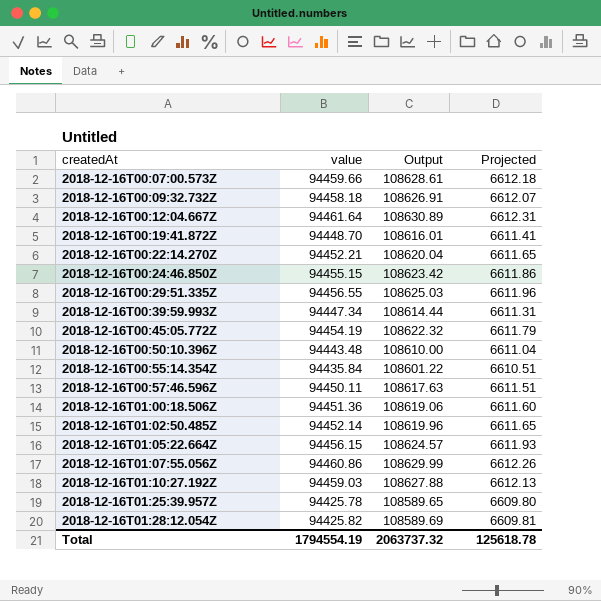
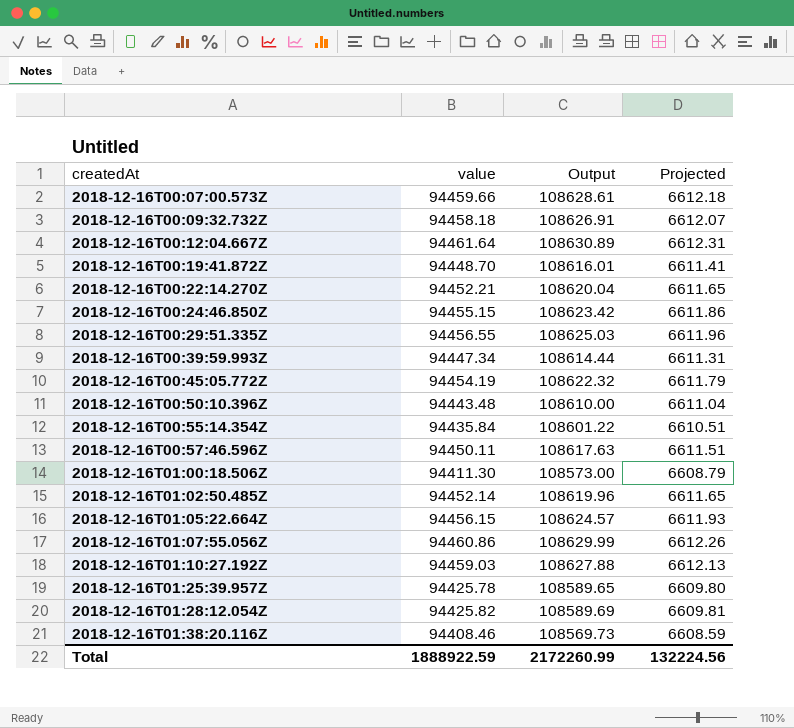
2018-12-16T01:00:18.506Z | value: 94451.36 -> 94411.30
2018-12-16T01:00:18.506Z | Output: 108619.06 -> 108573.00
2018-12-16T01:00:18.506Z | Projected: 6611.60 -> 6608.79
row 2018-12-16T01:38:20.116Z: none -> 94408.46 | 108569.73 | 6608.59
Total | value: 1794554.19 -> 1888922.59
Total | Output: 2063737.32 -> 2172260.99
Total | Projected: 125618.78 -> 132224.56

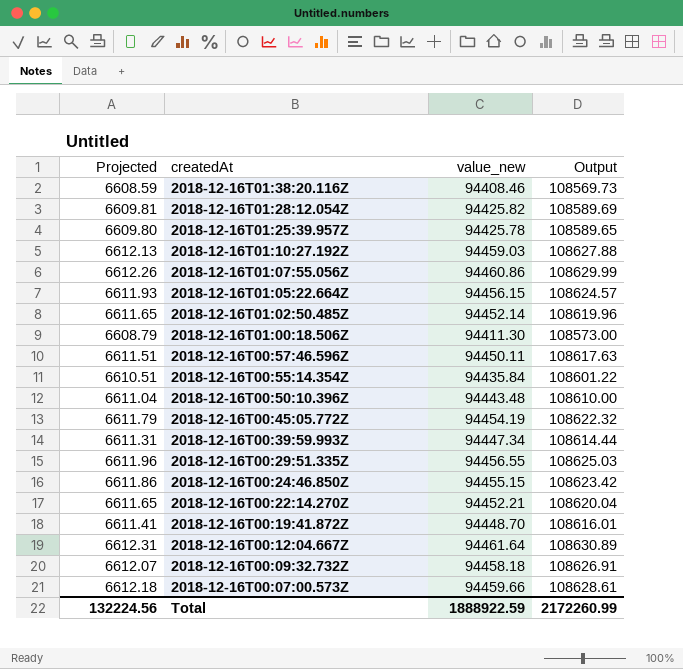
row order: createdAt ascending -> createdAt descending
column Projected | position: 4 -> 1
column name: value -> value_new

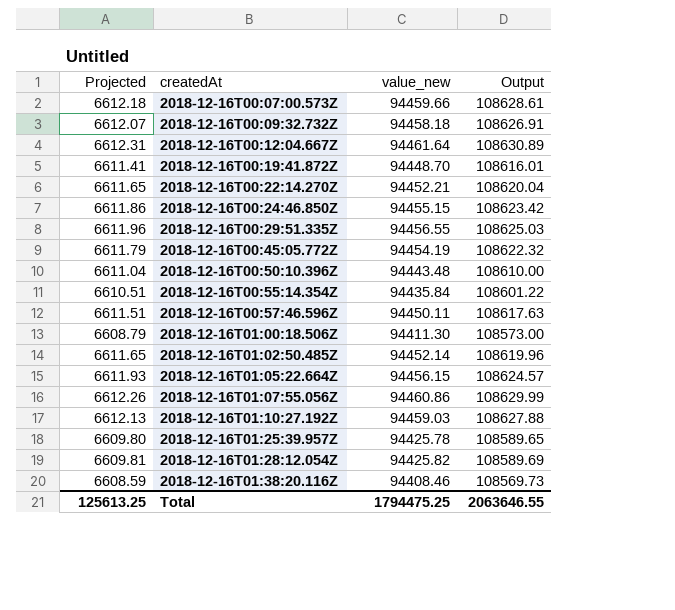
row order: createdAt descending -> createdAt ascending
row 2018-12-16T00:39:59.993Z: 6611.31 | 94447.34 | 108614.44 -> none
Total | Projected: 132224.56 -> 125613.25
Total | value_new: 1888922.59 -> 1794475.25
Total | Output: 2172260.99 -> 2063646.55

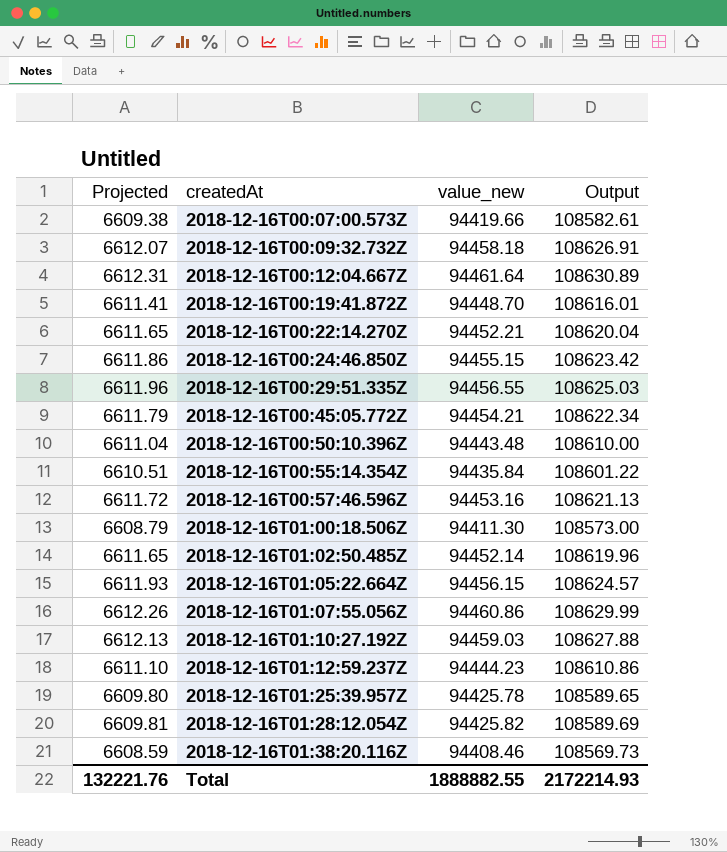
2018-12-16T00:07:00.573Z | Projected: 6612.18 -> 6609.38
2018-12-16T00:07:00.573Z | value_new: 94459.66 -> 94419.66
2018-12-16T00:07:00.573Z | Output: 108628.61 -> 108582.61
2018-12-16T00:45:05.772Z | value_new: 94454.19 -> 94454.21
2018-12-16T00:45:05.772Z | Output: 108622.32 -> 108622.34
2018-12-16T00:57:46.596Z | Projected: 6611.51 -> 6611.72
2018-12-16T00:57:46.596Z | value_new: 94450.11 -> 94453.16
2018-12-16T00:57:46.596Z | Output: 108617.63 -> 108621.13
row 2018-12-16T01:12:59.237Z: none -> 6611.10 | 94444.23 | 108610.86
Total | Projected: 125613.25 -> 132221.76
Total | value_new: 1794475.25 -> 1888882.55
Total | Output: 2063646.55 -> 2172214.93

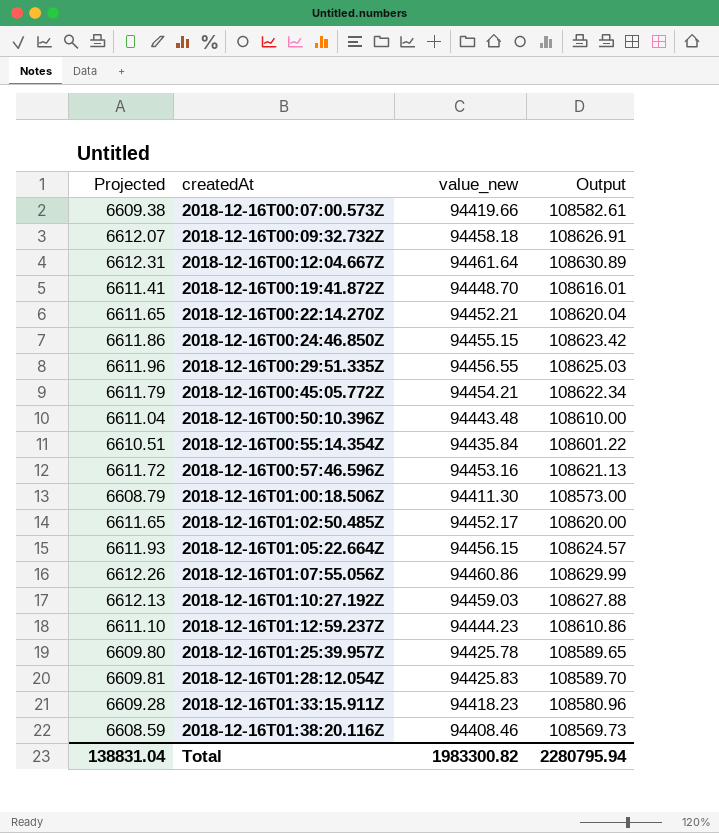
2018-12-16T01:02:50.485Z | value_new: 94452.14 -> 94452.17
2018-12-16T01:02:50.485Z | Output: 108619.96 -> 108620.00
2018-12-16T01:28:12.054Z | value_new: 94425.82 -> 94425.83
2018-12-16T01:28:12.054Z | Output: 108589.69 -> 108589.70
row 2018-12-16T01:33:15.911Z: none -> 6609.28 | 94418.23 | 108580.96
Total | Projected: 132221.76 -> 138831.04
Total | value_new: 1888882.55 -> 1983300.82
Total | Output: 2172214.93 -> 2280795.94

